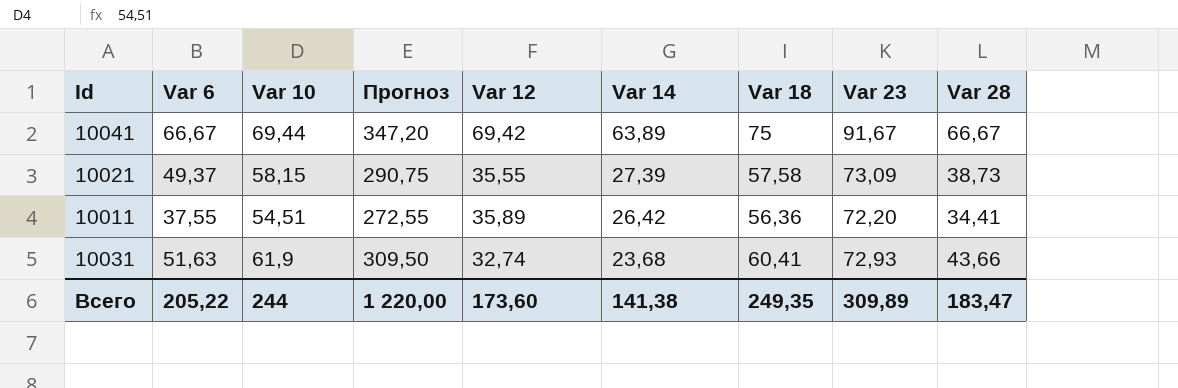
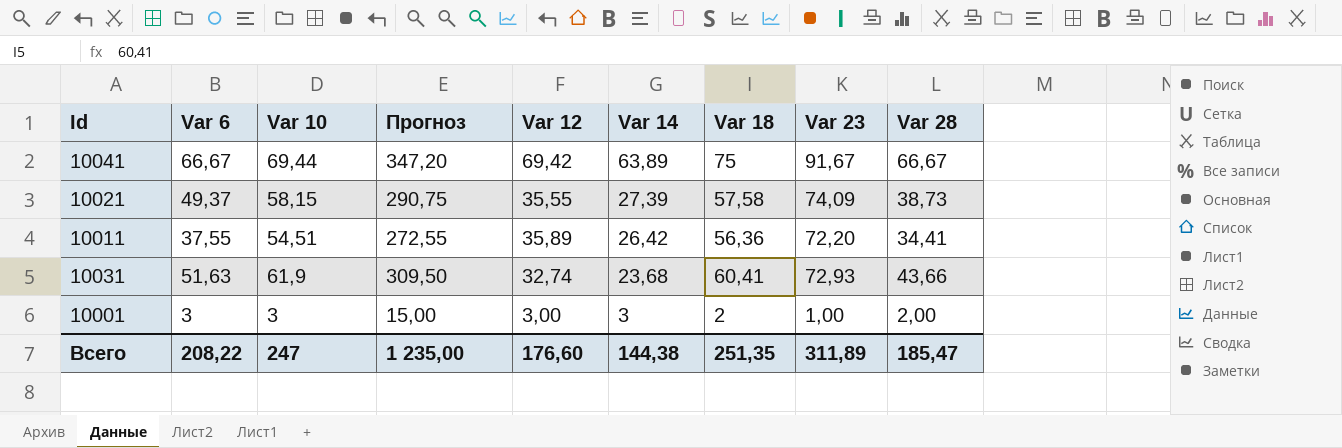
10021 | Var 23: 73,09 -> 74,09
row 10001: none -> 3 | 3 | 15,00 | 3,00 | 3 | 2 | 1,00 | 2,00
Всего | Var 6: 205,22 -> 208,22
Всего | Var 10: 244 -> 247
Всего | Прогноз: 1 220,00 -> 1 235,00
Всего | Var 12: 173,60 -> 176,60
Всего | Var 14: 141,38 -> 144,38
Всего | Var 18: 249,35 -> 251,35
Всего | Var 23: 309,89 -> 311,89
Всего | Var 28: 183,47 -> 185,47

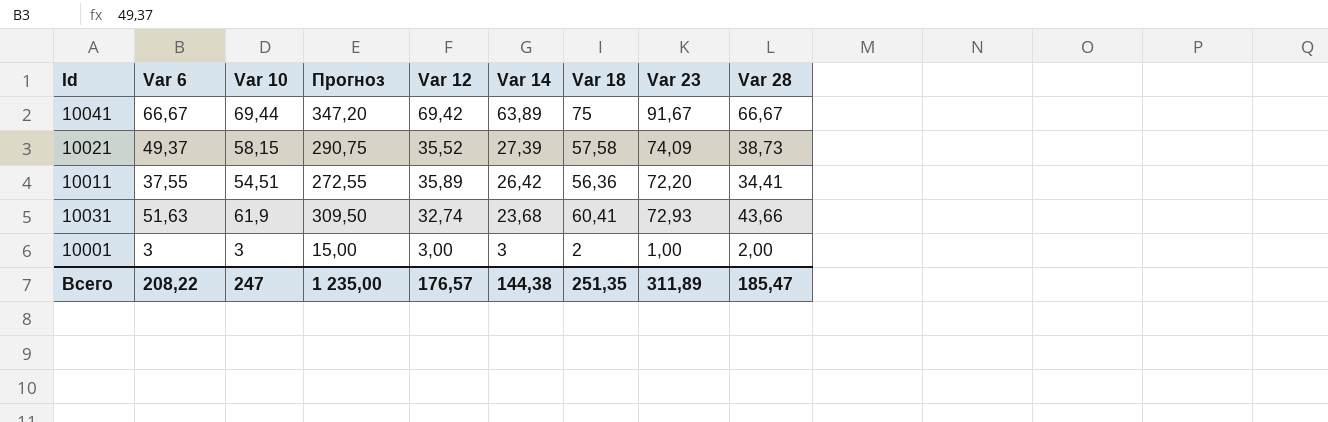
10021 | Var 12: 35,55 -> 35,52
Всего | Var 12: 176,60 -> 176,57

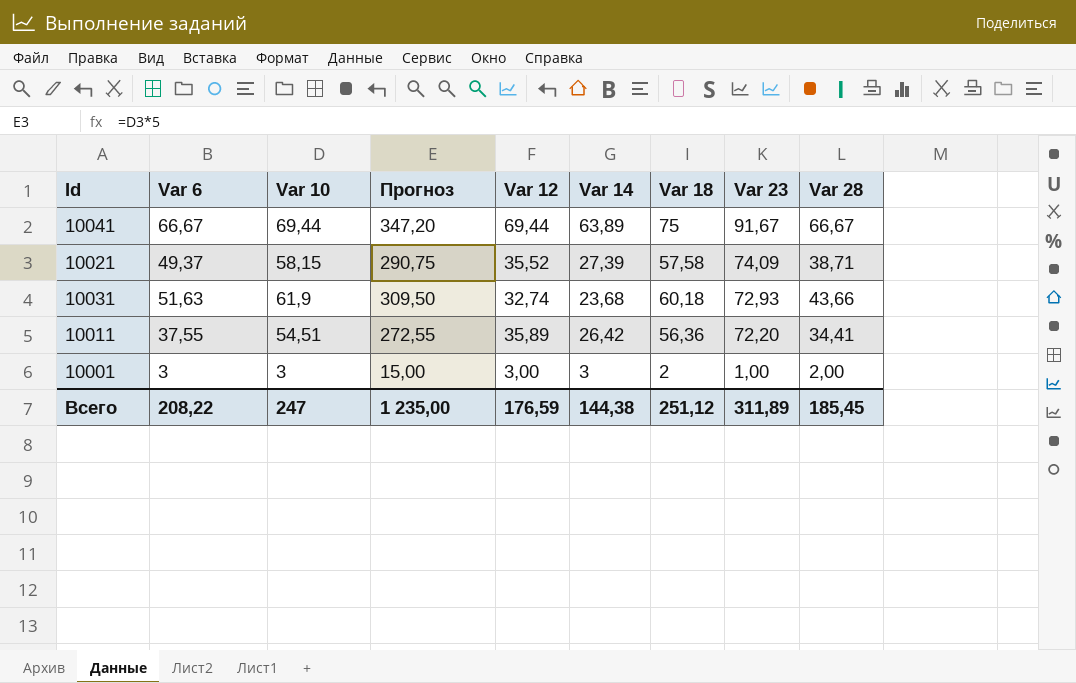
row order: Var 14 descending -> Var 23 descending
10041 | Var 12: 69,42 -> 69,44
10021 | Var 28: 38,73 -> 38,71
10031 | Var 18: 60,41 -> 60,18
Всего | Var 12: 176,57 -> 176,59
Всего | Var 18: 251,35 -> 251,12
Всего | Var 28: 185,47 -> 185,45

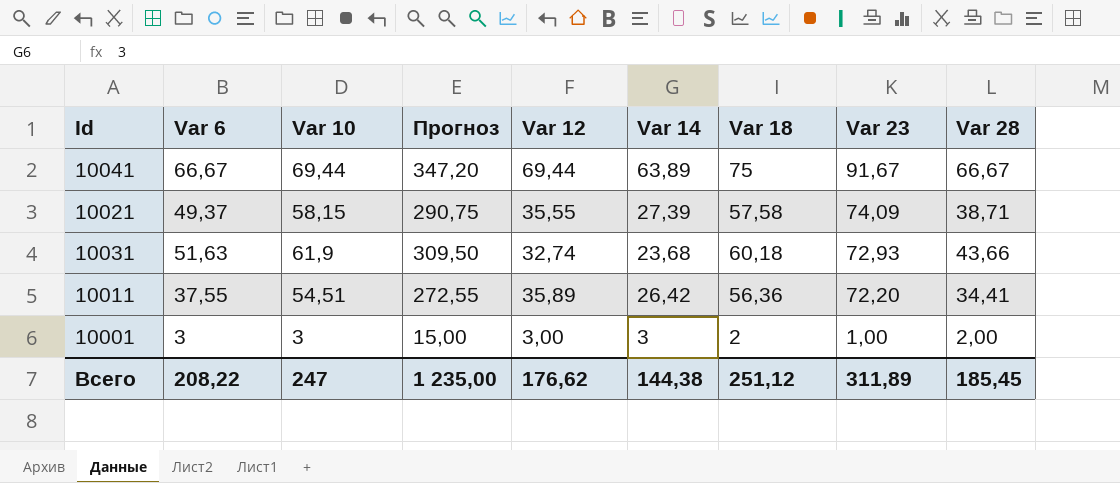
10021 | Var 12: 35,52 -> 35,55
Всего | Var 12: 176,59 -> 176,62

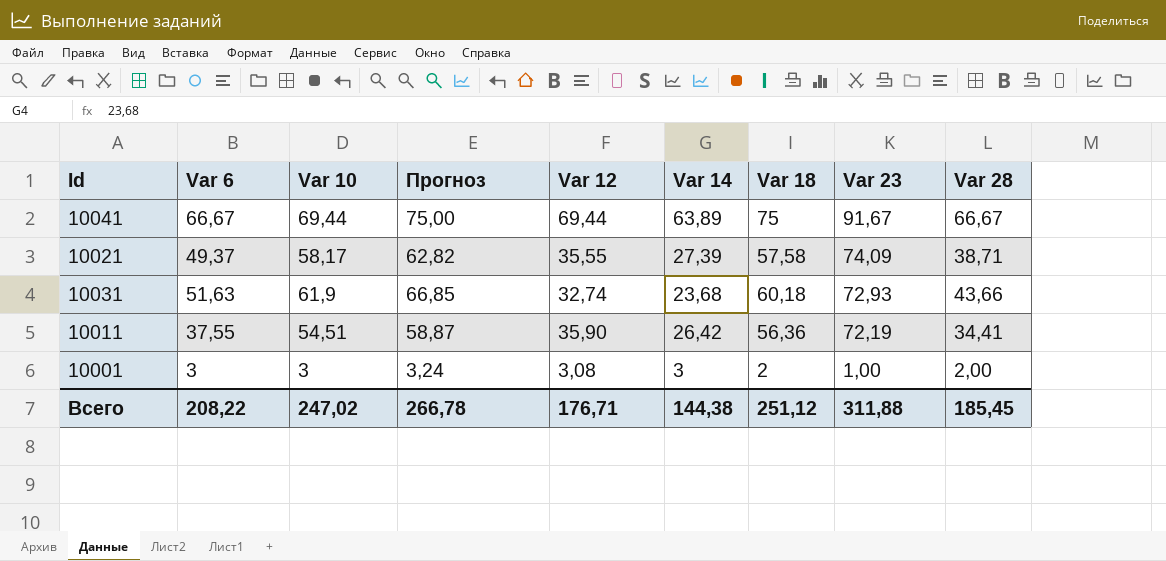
column Прогноз | formula: [Var 10] * 5 -> [Var 10] * 1,08
10021 | Var 10: 58,15 -> 58,17
10011 | Var 12: 35,89 -> 35,90
10011 | Var 23: 72,20 -> 72,19
10001 | Var 12: 3,00 -> 3,08
Всего | Var 10: 247 -> 247,02
Всего | Прогноз: 1 235,00 -> 266,78
Всего | Var 12: 176,62 -> 176,71
Всего | Var 23: 311,89 -> 311,88

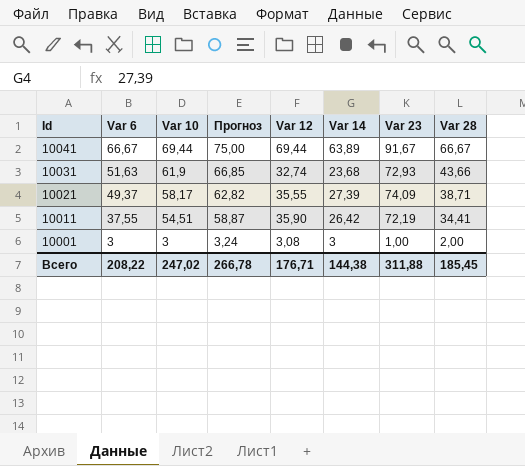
row order: Var 23 descending -> Id descending
column Var 18 | position: 7 -> none

